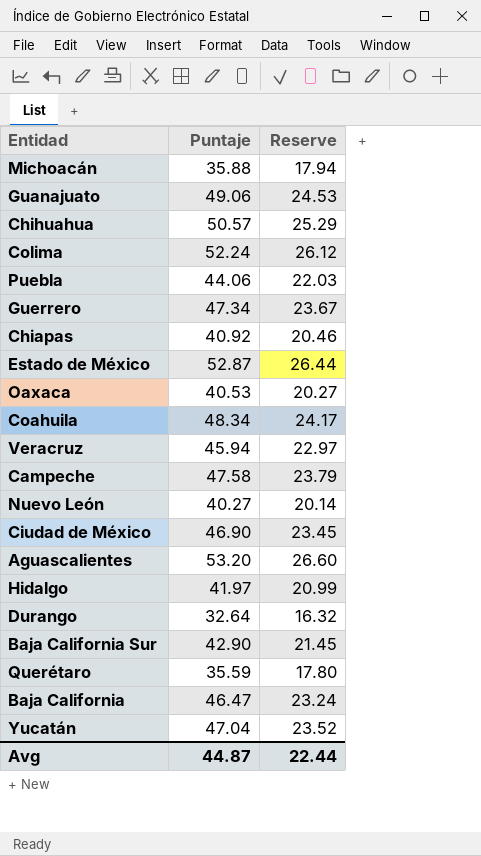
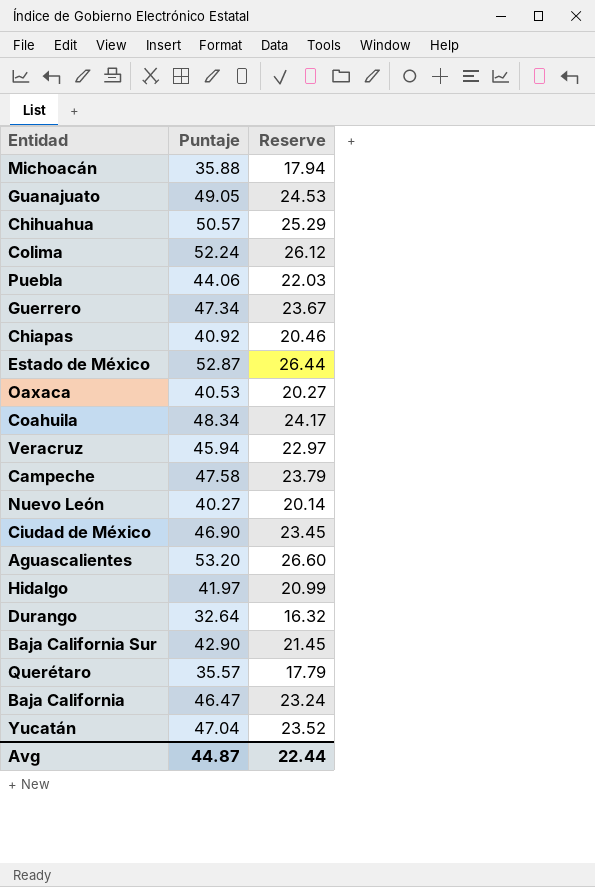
Guanajuato | Puntaje: 49.06 -> 49.05
Querétaro | Puntaje: 35.59 -> 35.57
Querétaro | Reserve: 17.80 -> 17.79

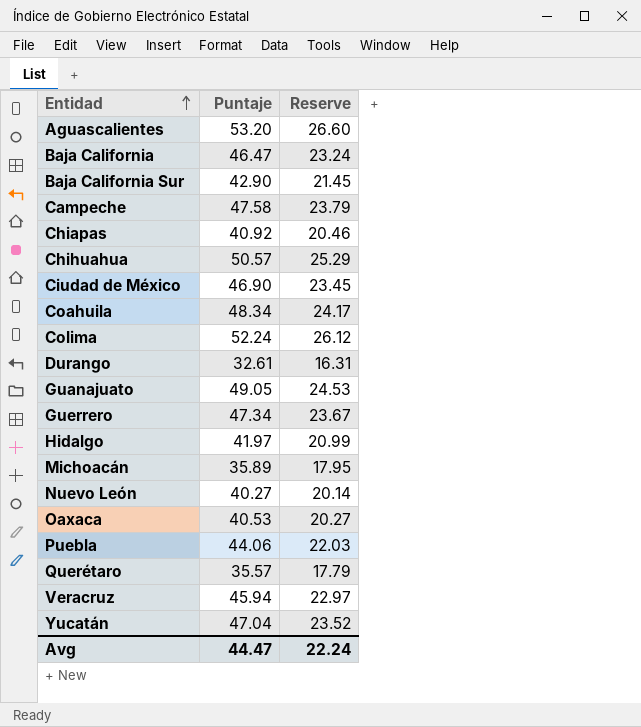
row order: none -> Entidad ascending
row Estado de México: 52.87 | 26.44 -> none
Durango | Puntaje: 32.64 -> 32.61
Durango | Reserve: 16.32 -> 16.31
Michoacán | Puntaje: 35.88 -> 35.89
Michoacán | Reserve: 17.94 -> 17.95
Avg | Puntaje: 44.87 -> 44.47
Avg | Reserve: 22.44 -> 22.24

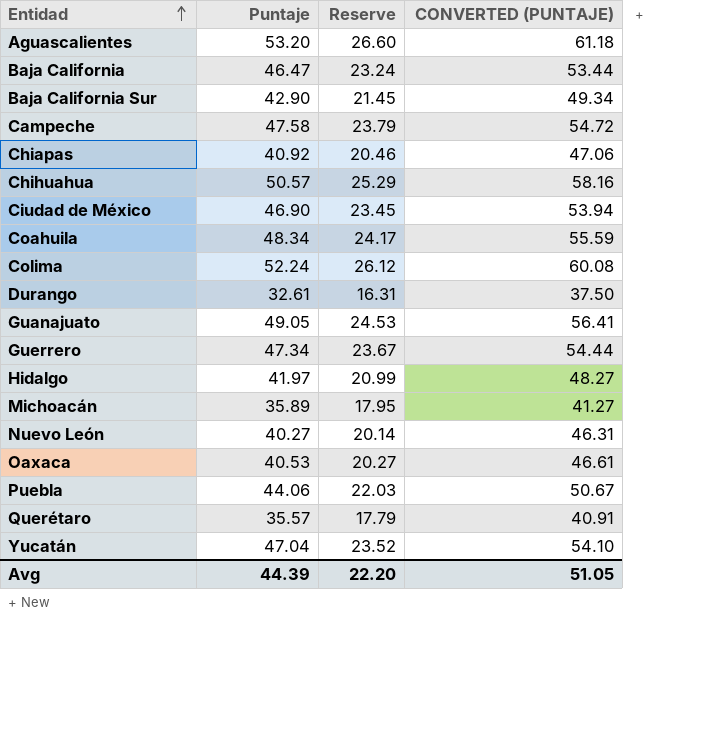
column CONVERTED (PUNTAJE) | formula: none -> [Puntaje] * 1.15
row Veracruz: 45.94 | 22.97 -> none
Avg | Puntaje: 44.47 -> 44.39
Avg | Reserve: 22.24 -> 22.20

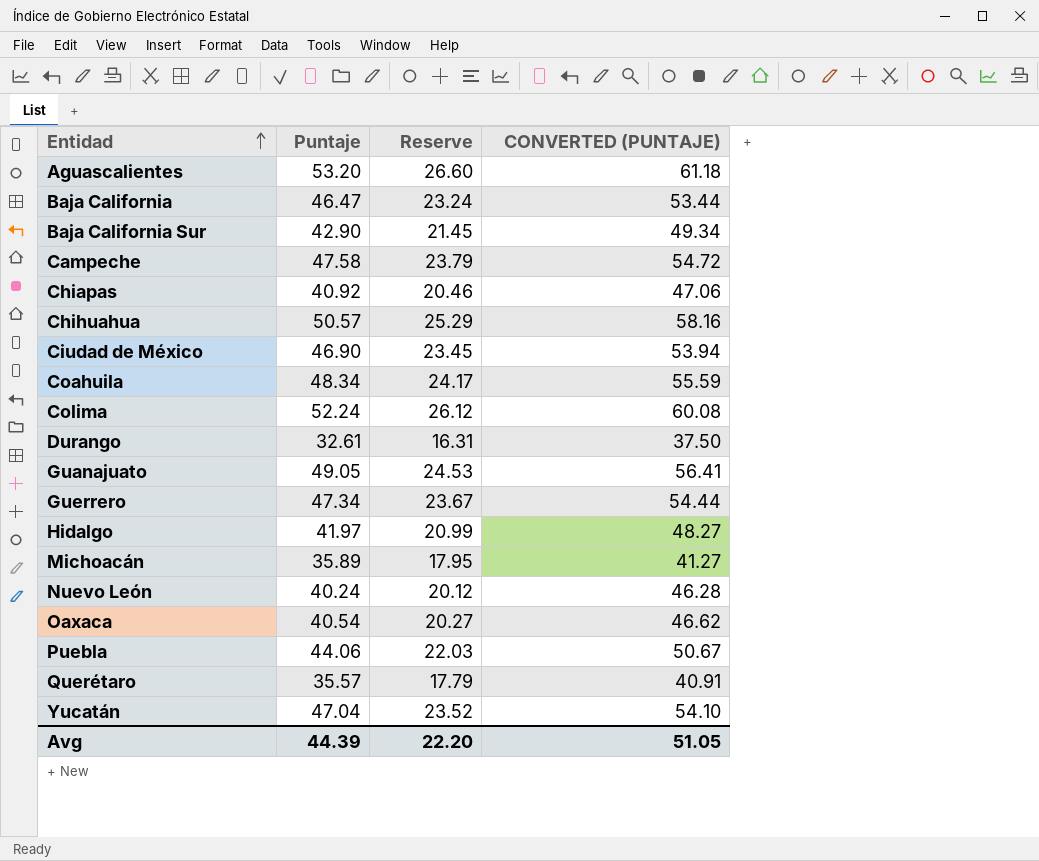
Nuevo León | Puntaje: 40.27 -> 40.24
Nuevo León | Reserve: 20.14 -> 20.12
Nuevo León | CONVERTED (PUNTAJE): 46.31 -> 46.28
Oaxaca | Puntaje: 40.53 -> 40.54
Oaxaca | CONVERTED (PUNTAJE): 46.61 -> 46.62

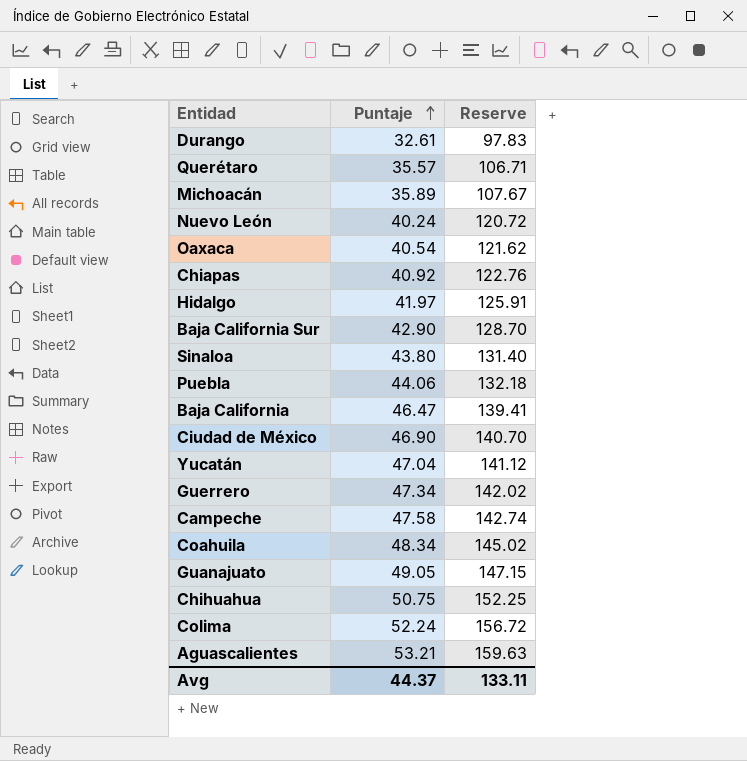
row order: Entidad ascending -> Puntaje ascending
column CONVERTED (PUNTAJE) | formula: [Puntaje] * 1.15 -> none
column Reserve | formula: [Puntaje] * 0.5 -> [Puntaje] * 3
row Sinaloa: none -> 43.80 | 131.40
Chihuahua | Puntaje: 50.57 -> 50.75
Aguascalientes | Puntaje: 53.20 -> 53.21
Avg | Puntaje: 44.39 -> 44.37
Avg | Reserve: 22.20 -> 133.11

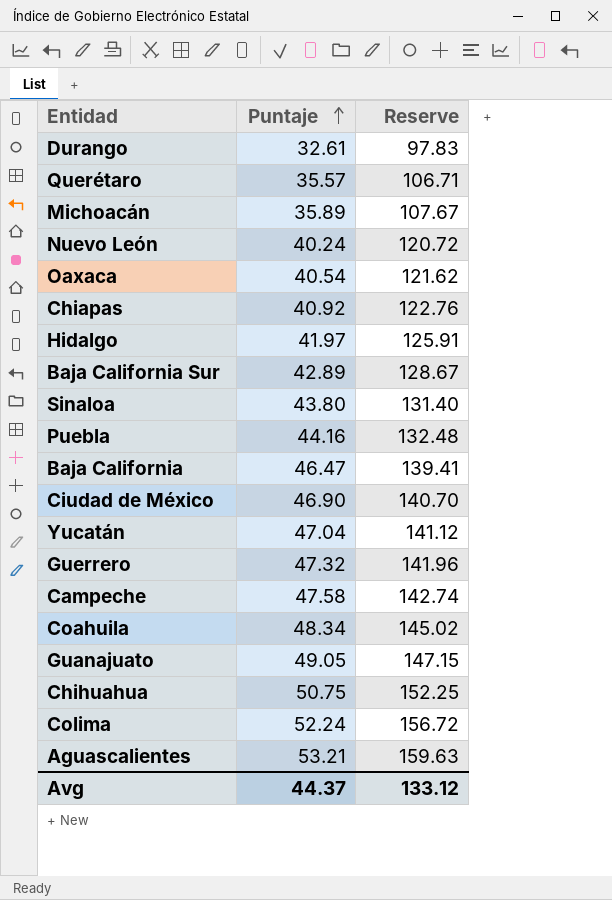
Baja California Sur | Puntaje: 42.90 -> 42.89
Baja California Sur | Reserve: 128.70 -> 128.67
Puebla | Puntaje: 44.06 -> 44.16
Puebla | Reserve: 132.18 -> 132.48
Guerrero | Puntaje: 47.34 -> 47.32
Guerrero | Reserve: 142.02 -> 141.96
Avg | Reserve: 133.11 -> 133.12

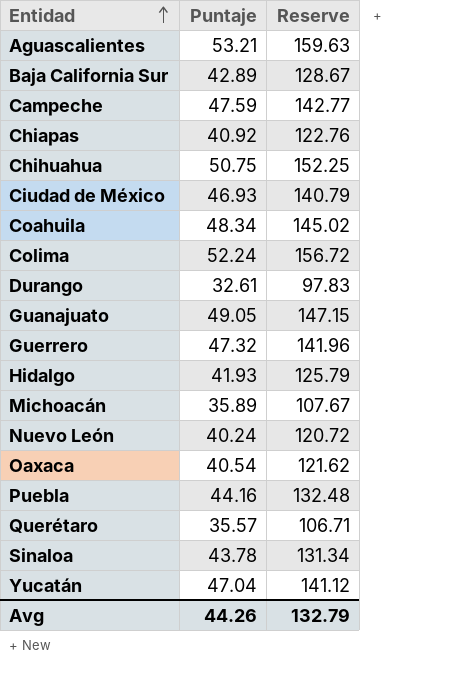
row order: Puntaje ascending -> Entidad ascending
row Baja California: 46.47 | 139.41 -> none
Campeche | Puntaje: 47.58 -> 47.59
Campeche | Reserve: 142.74 -> 142.77
Ciudad de México | Puntaje: 46.90 -> 46.93
Ciudad de México | Reserve: 140.70 -> 140.79
Hidalgo | Puntaje: 41.97 -> 41.93
Hidalgo | Reserve: 125.91 -> 125.79
Sinaloa | Puntaje: 43.80 -> 43.78
Sinaloa | Reserve: 131.40 -> 131.34
Avg | Puntaje: 44.37 -> 44.26
Avg | Reserve: 133.12 -> 132.79

